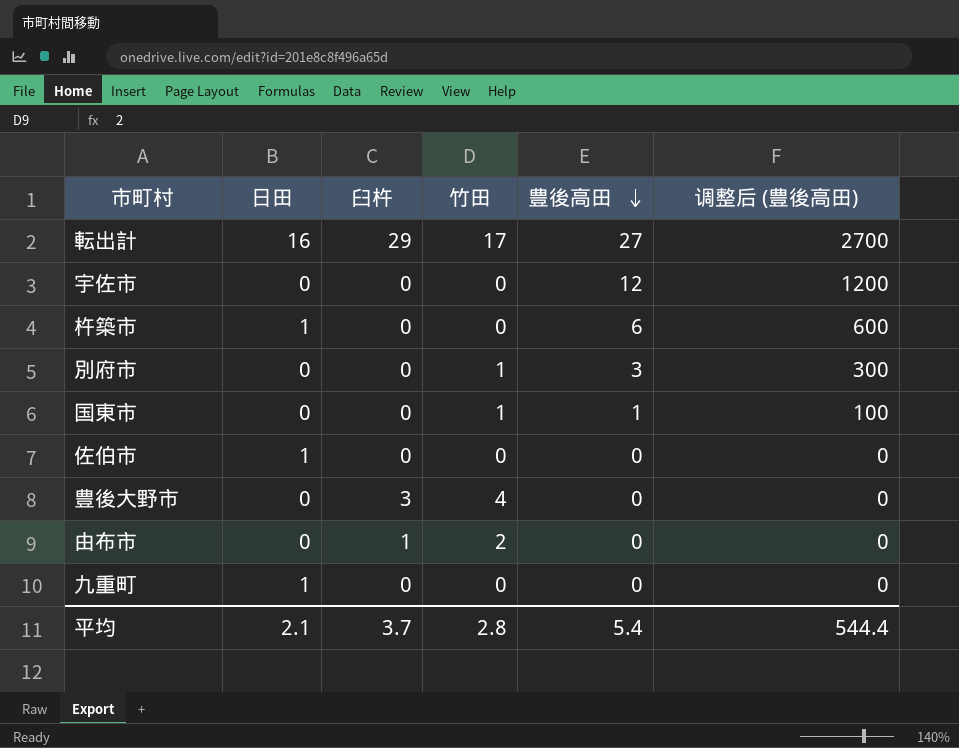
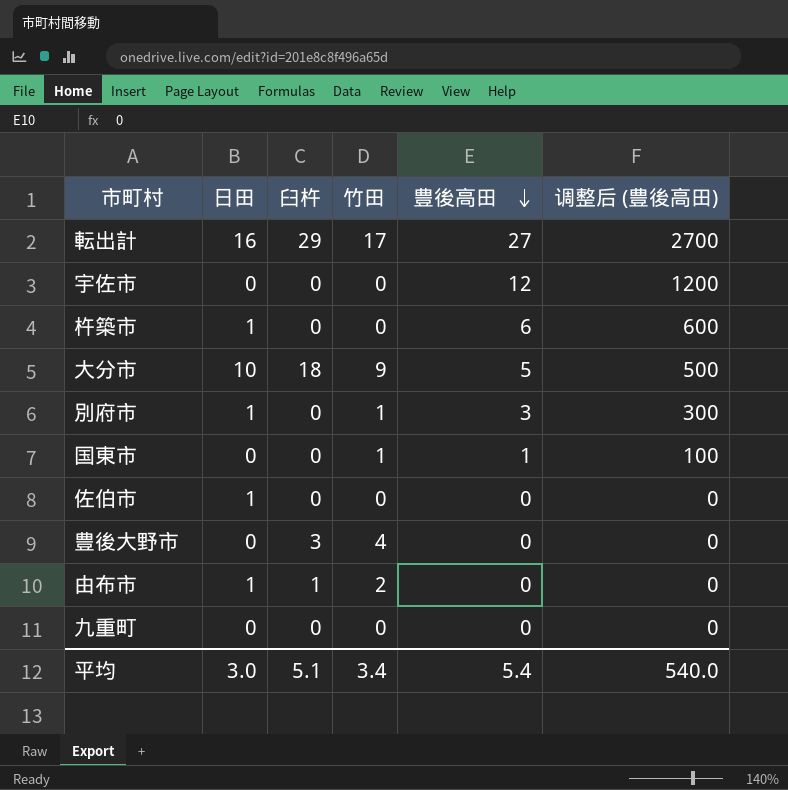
row 大分市: none -> 10 | 18 | 9 | 5 | 500
別府市 | 日田: 0 -> 1
由布市 | 日田: 0 -> 1
九重町 | 日田: 1 -> 0
平均 | 日田: 2.1 -> 3.0
平均 | 臼杵: 3.7 -> 5.1
平均 | 竹田: 2.8 -> 3.4
平均 | 调整后 (豊後高田): 544.4 -> 540.0

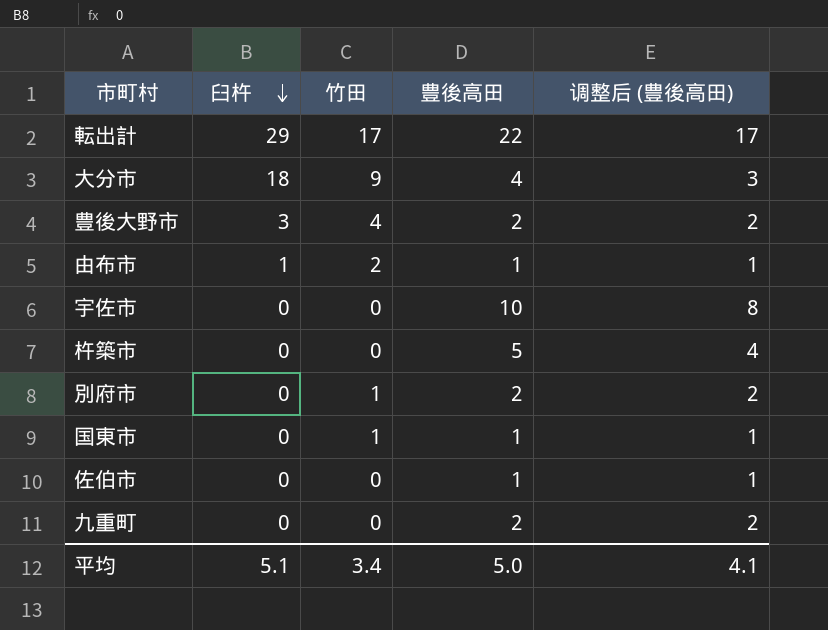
row order: 豊後高田 descending -> 臼杵 descending
column 日田 | position: 2 -> none
column 调整后 (豊後高田) | formula: [豊後高田] * 100 -> [豊後高田] * 0.75
転出計 | 豊後高田: 27 -> 22
大分市 | 豊後高田: 5 -> 4
豊後大野市 | 豊後高田: 0 -> 2
由布市 | 豊後高田: 0 -> 1
宇佐市 | 豊後高田: 12 -> 10
杵築市 | 豊後高田: 6 -> 5
別府市 | 豊後高田: 3 -> 2
佐伯市 | 豊後高田: 0 -> 1
九重町 | 豊後高田: 0 -> 2
平均 | 豊後高田: 5.4 -> 5.0
平均 | 调整后 (豊後高田): 540.0 -> 4.1

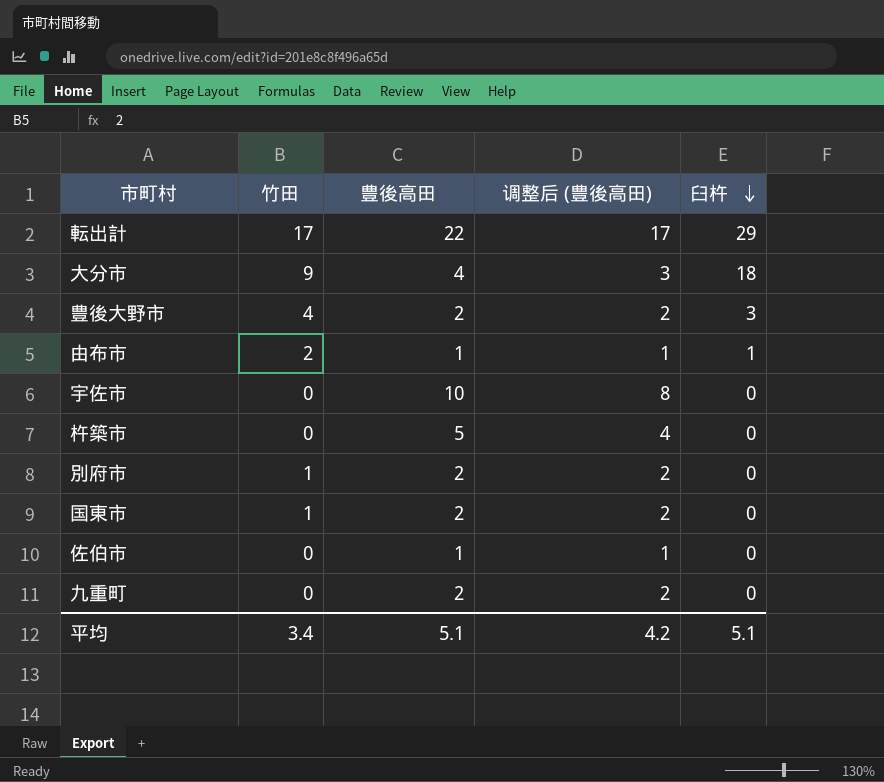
column 臼杵 | position: 2 -> 5
国東市 | 豊後高田: 1 -> 2
国東市 | 调整后 (豊後高田): 1 -> 2
平均 | 豊後高田: 5.0 -> 5.1
平均 | 调整后 (豊後高田): 4.1 -> 4.2

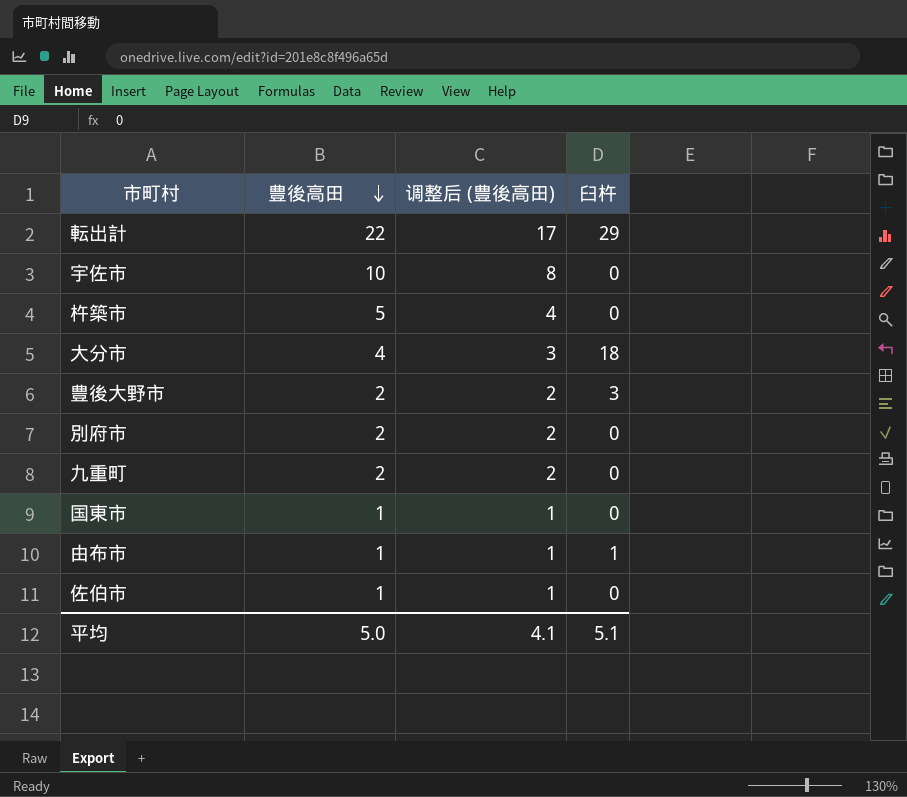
row order: 臼杵 descending -> 豊後高田 descending
column 竹田 | position: 2 -> none
国東市 | 豊後高田: 2 -> 1
国東市 | 调整后 (豊後高田): 2 -> 1
平均 | 豊後高田: 5.1 -> 5.0
平均 | 调整后 (豊後高田): 4.2 -> 4.1

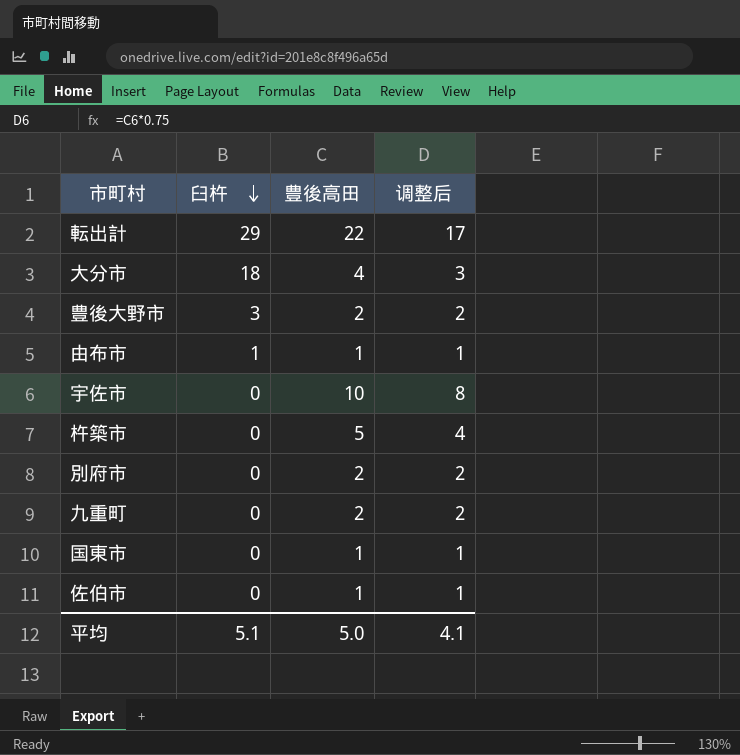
row order: 豊後高田 descending -> 臼杵 descending
column 臼杵 | position: 4 -> 2
column name: 调整后 (豊後高田) -> 调整后

